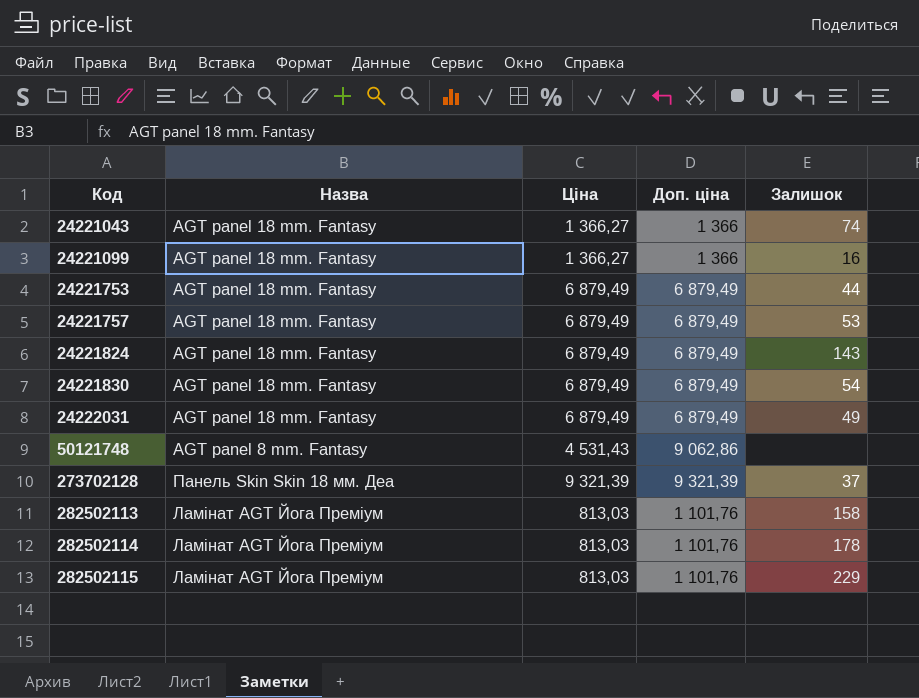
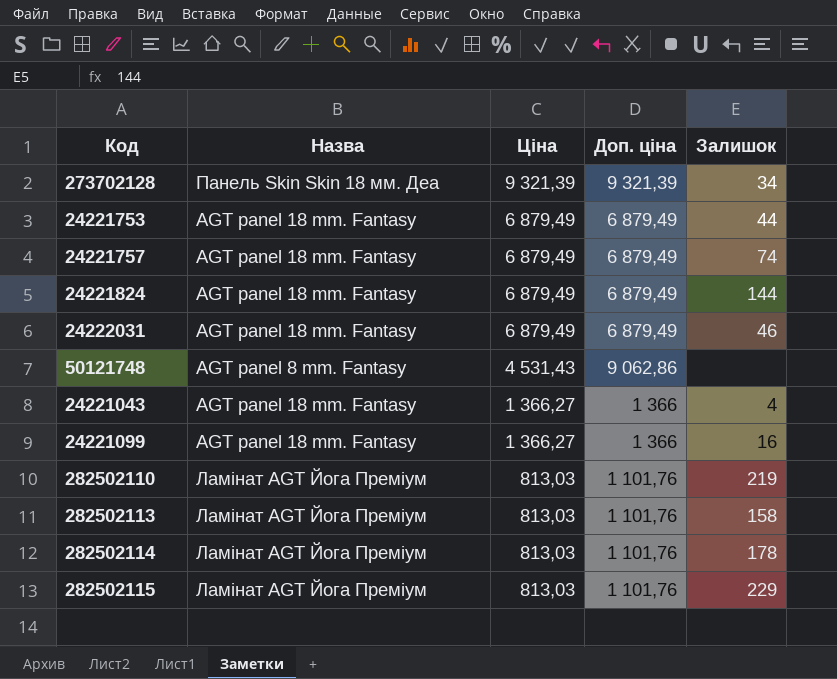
row order: Код ascending -> Ціна descending
row 24221830: AGT panel 18 mm. Fantasy | 6 879,49 | 6 879,49 | 54 -> none
273702128 | Залишок: 37 -> 34
24221757 | Залишок: 53 -> 74
24221824 | Залишок: 143 -> 144
24222031 | Залишок: 49 -> 46
24221043 | Залишок: 74 -> 4
row 282502110: none -> Ламінат AGT Йога Преміум | 813,03 | 1 101,76 | 219

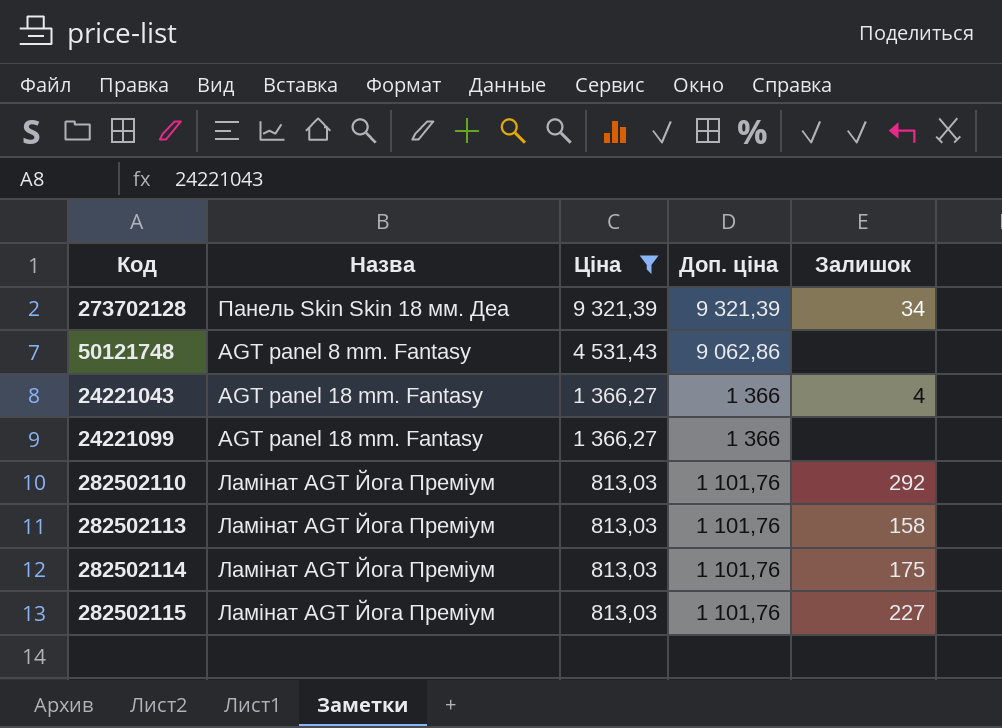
filter: none -> Ціна != 6 879,49
24221099 | Залишок: 16 -> none
282502110 | Залишок: 219 -> 292
282502114 | Залишок: 178 -> 175
282502115 | Залишок: 229 -> 227

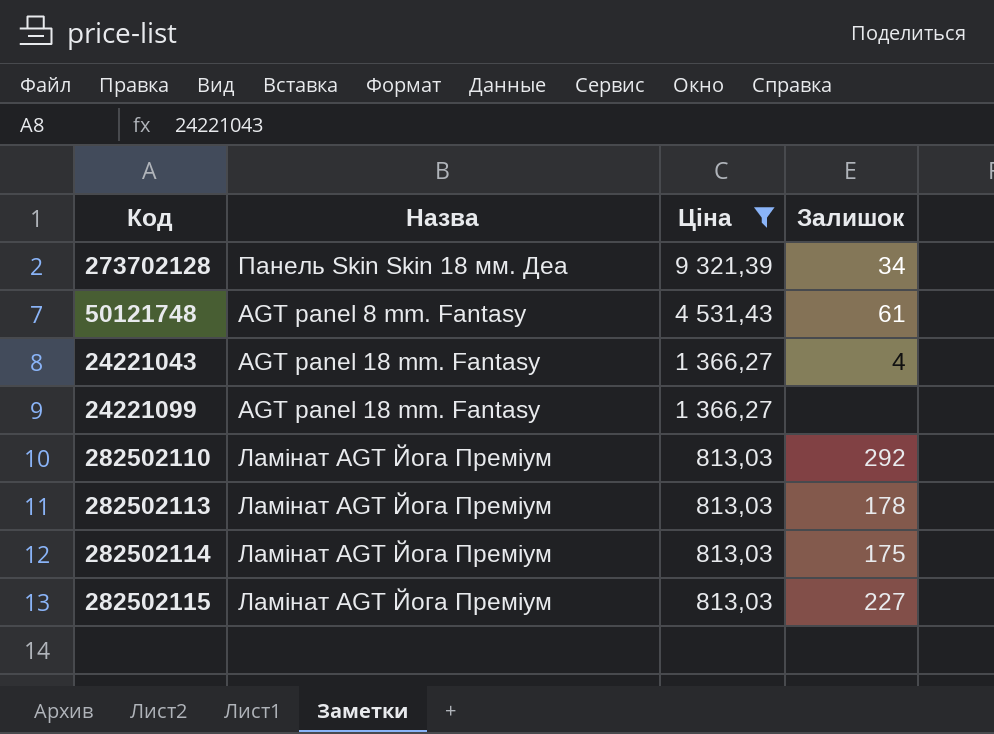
column Доп. ціна | position: 4 -> none
50121748 | Залишок: none -> 61
282502113 | Залишок: 158 -> 178

